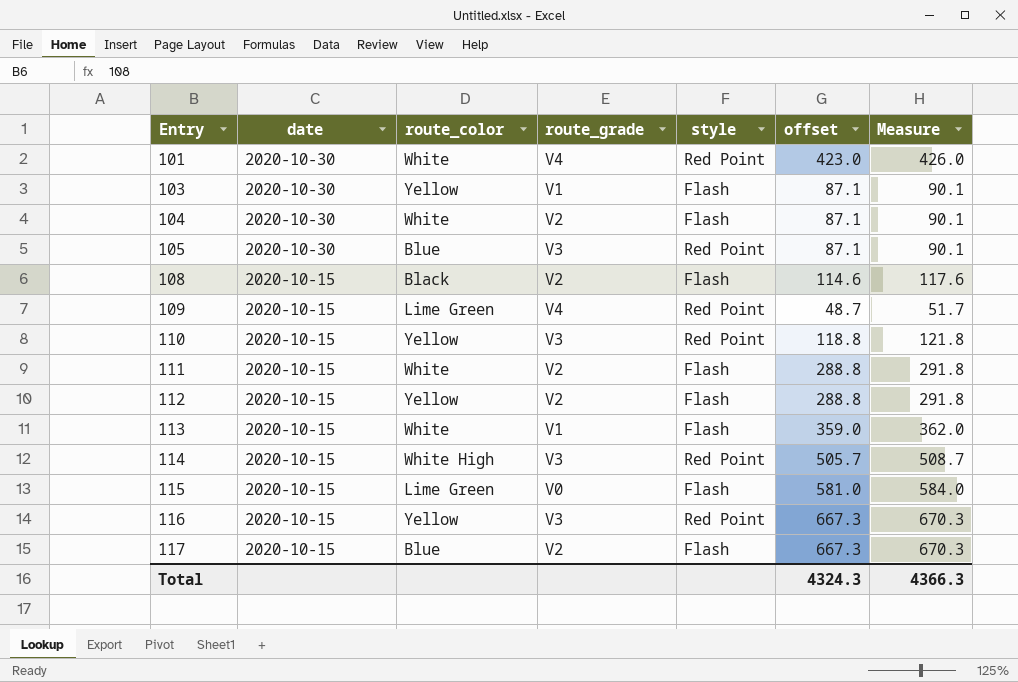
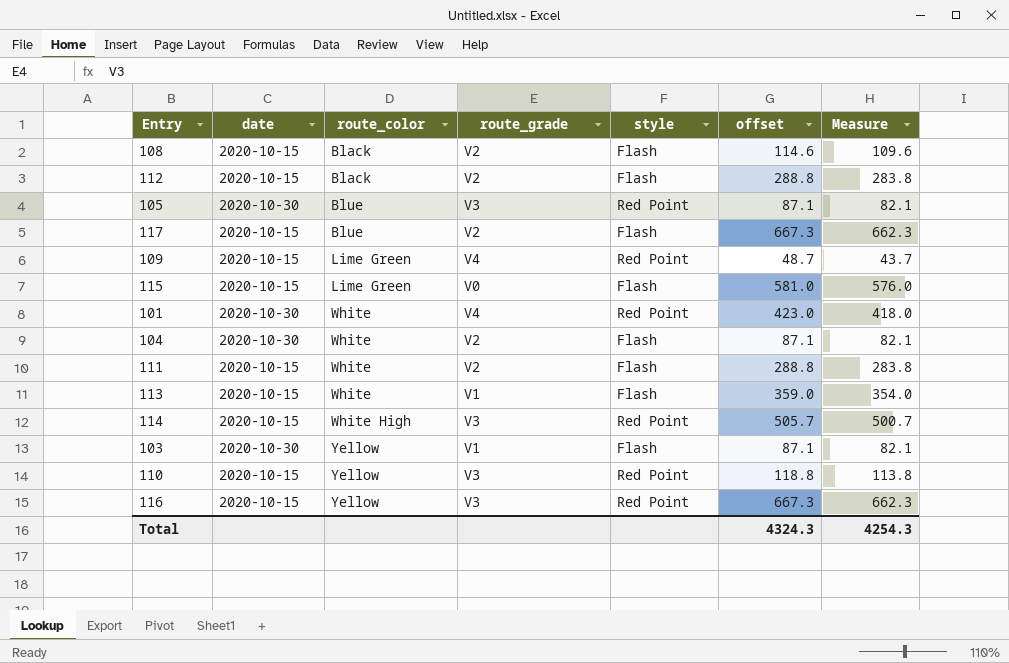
row order: Entry ascending -> route_color ascending
column Measure | formula: [offset] + 3 -> [offset] - 5
112 | route_color: Yellow -> Black
Total | Measure: 4366.3 -> 4254.3

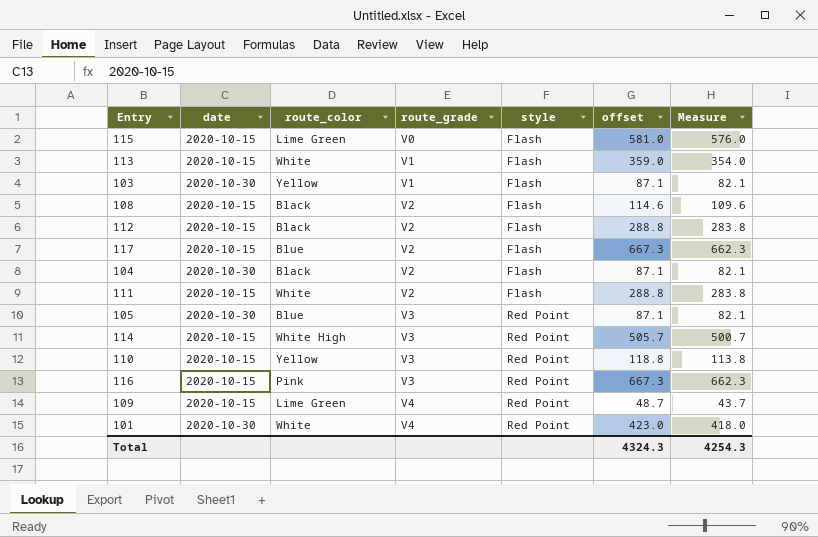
row order: route_color ascending -> route_grade ascending
104 | route_color: White -> Black
116 | route_color: Yellow -> Pink

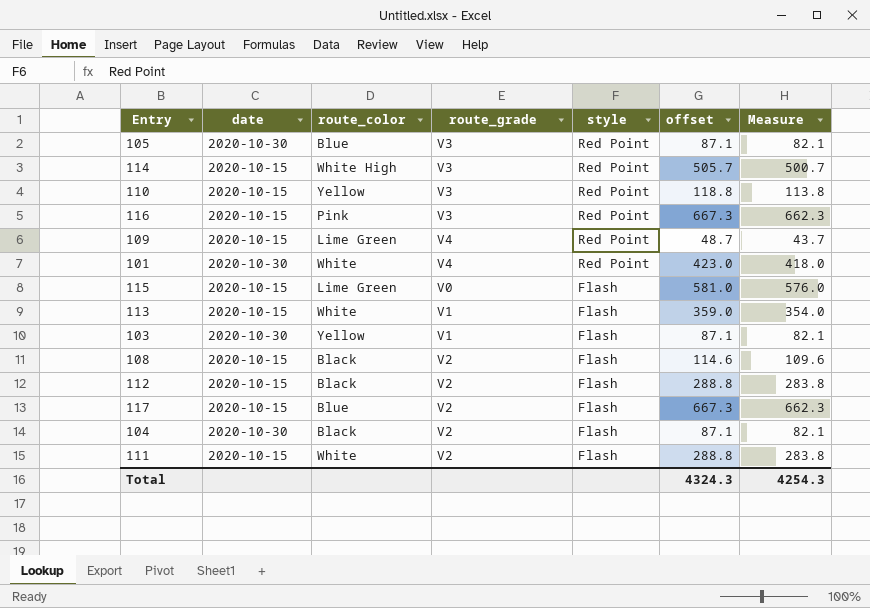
row order: route_grade ascending -> style descending

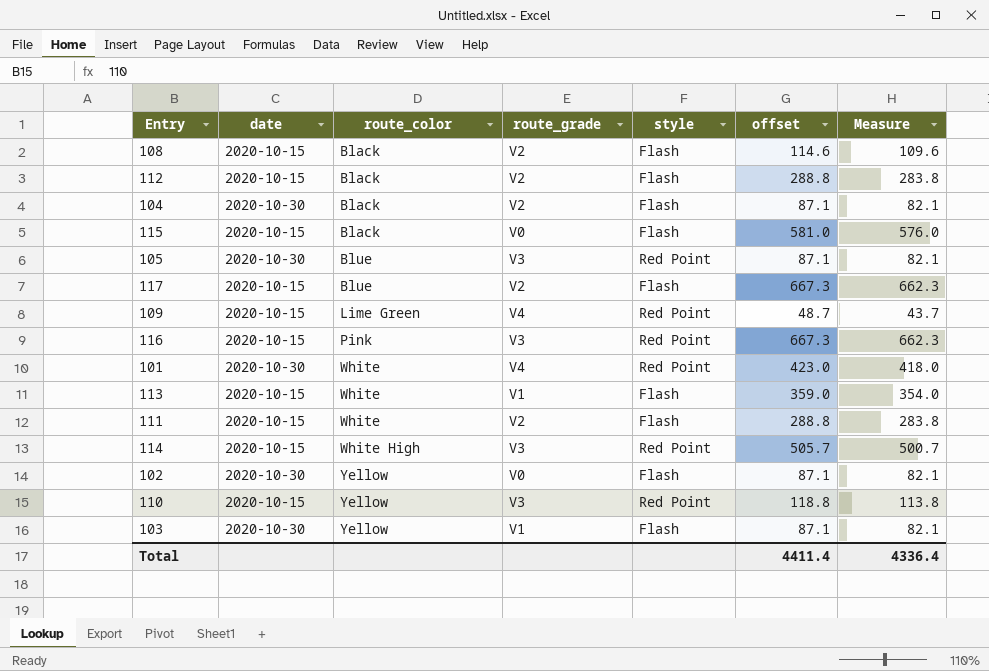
row order: style descending -> route_color ascending
115 | route_color: Lime Green -> Black
row 102: none -> 2020-10-30 | Yellow | V0 | Flash | 87.1 | 82.1
Total | offset: 4324.3 -> 4411.4
Total | Measure: 4254.3 -> 4336.4

